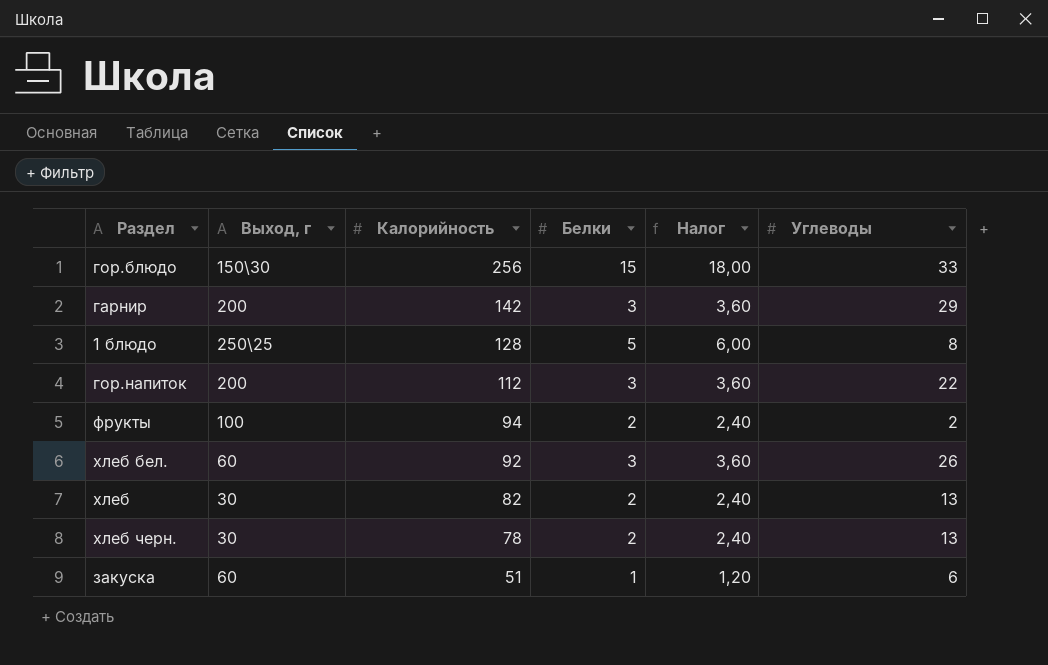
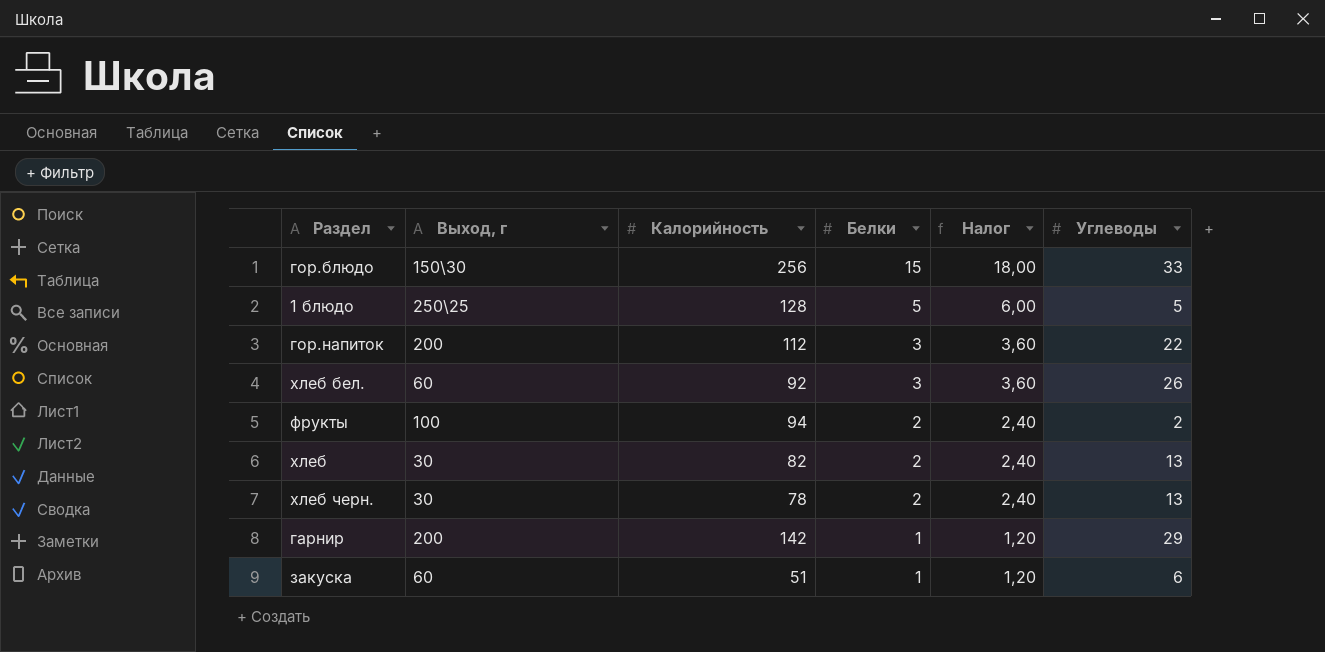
row order: Калорийность descending -> Белки descending
1 блюдо | Углеводы: 8 -> 5
гарнир | Белки: 3 -> 1
гарнир | Налог: 3,60 -> 1,20

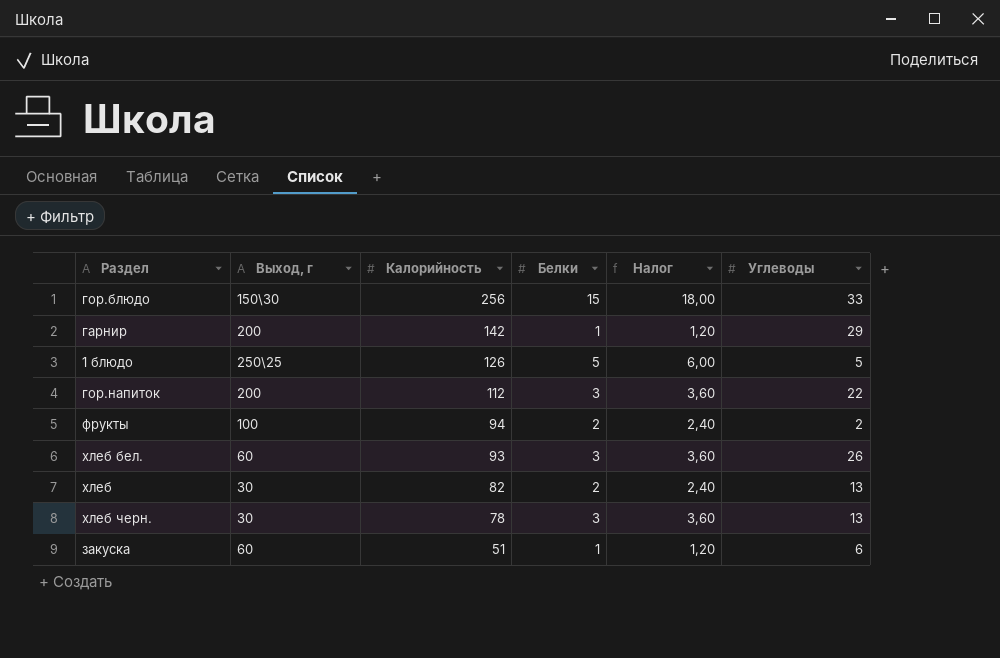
row order: Белки descending -> Калорийность descending
1 блюдо | Калорийность: 128 -> 126
хлеб бел. | Калорийность: 92 -> 93
хлеб черн. | Белки: 2 -> 3
хлеб черн. | Налог: 2,40 -> 3,60

